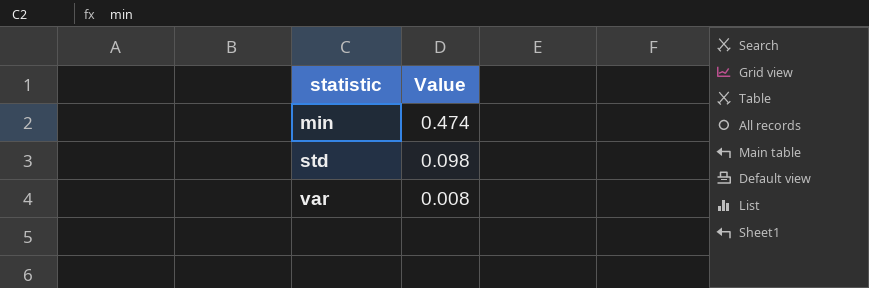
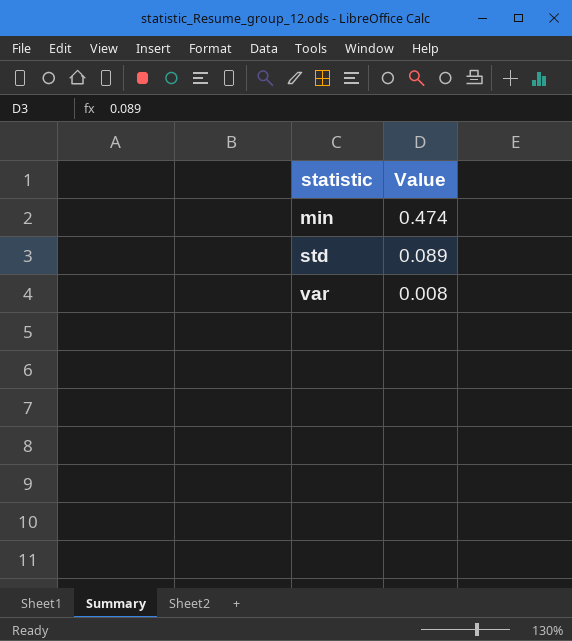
std | Value: 0.098 -> 0.089

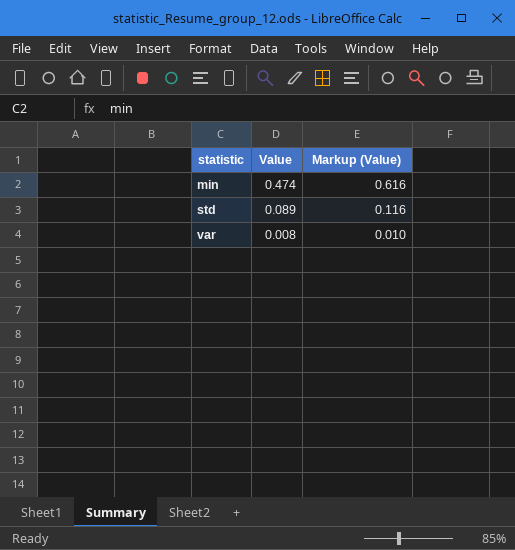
column Markup (Value) | formula: none -> [Value] * 1.3

